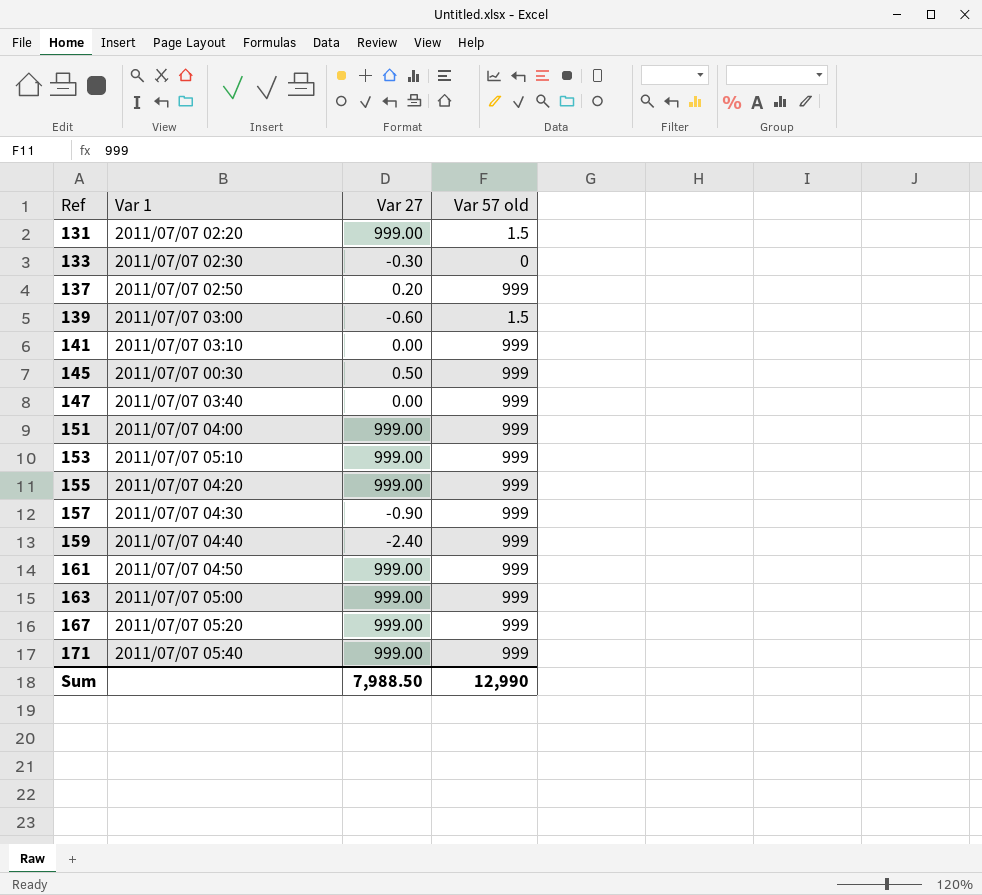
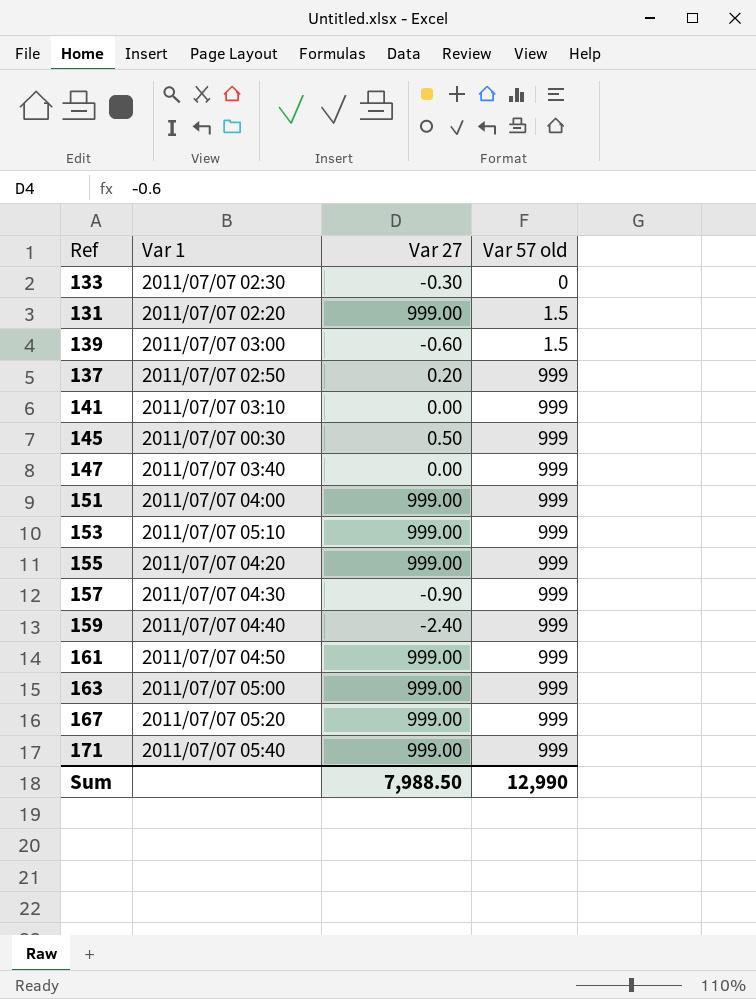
row order: Ref ascending -> Var 57 old ascending

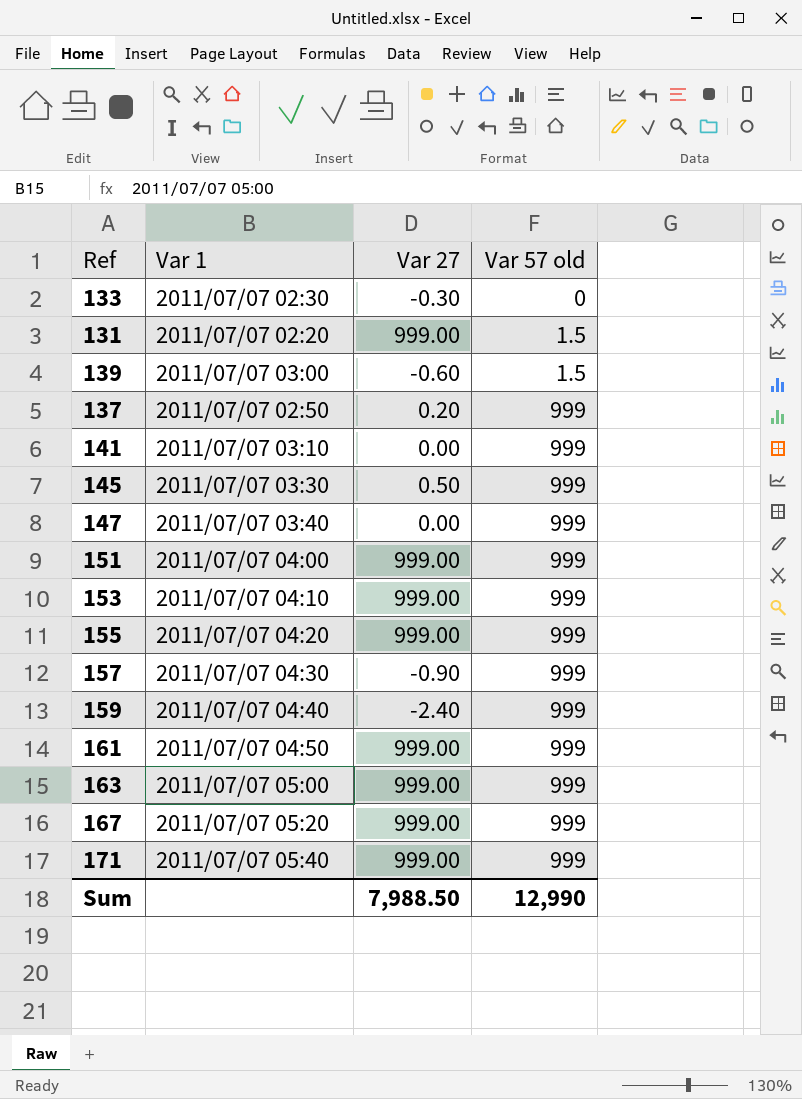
145 | Var 1: 2011/07/07 00:30 -> 2011/07/07 03:30
153 | Var 1: 2011/07/07 05:10 -> 2011/07/07 04:10

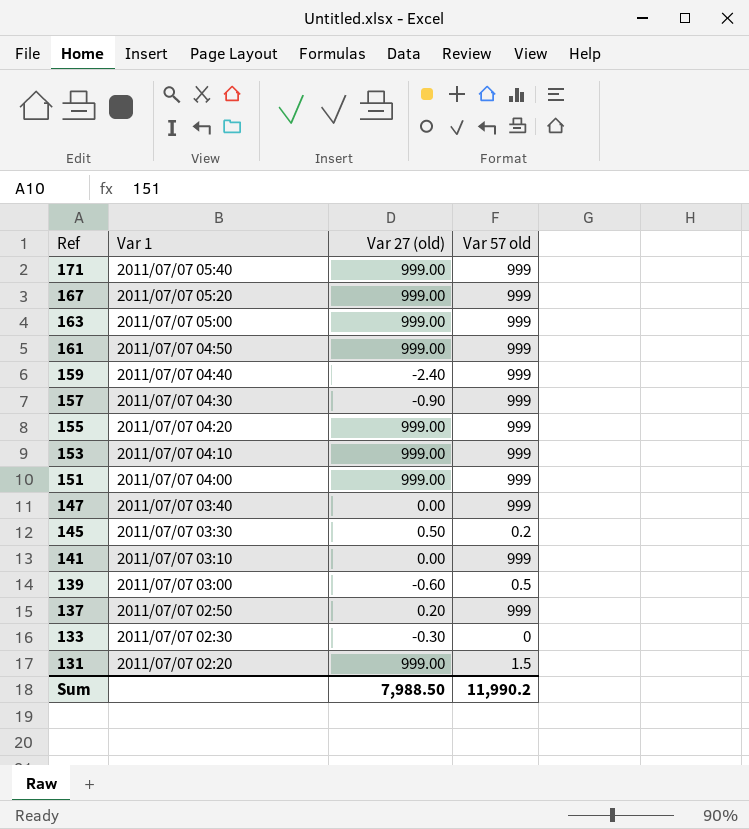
row order: Var 57 old ascending -> Ref descending
column name: Var 27 -> Var 27 (old)
145 | Var 57 old: 999 -> 0.2
139 | Var 57 old: 1.5 -> 0.5
Sum | Var 57 old: 12,990 -> 11,990.2

